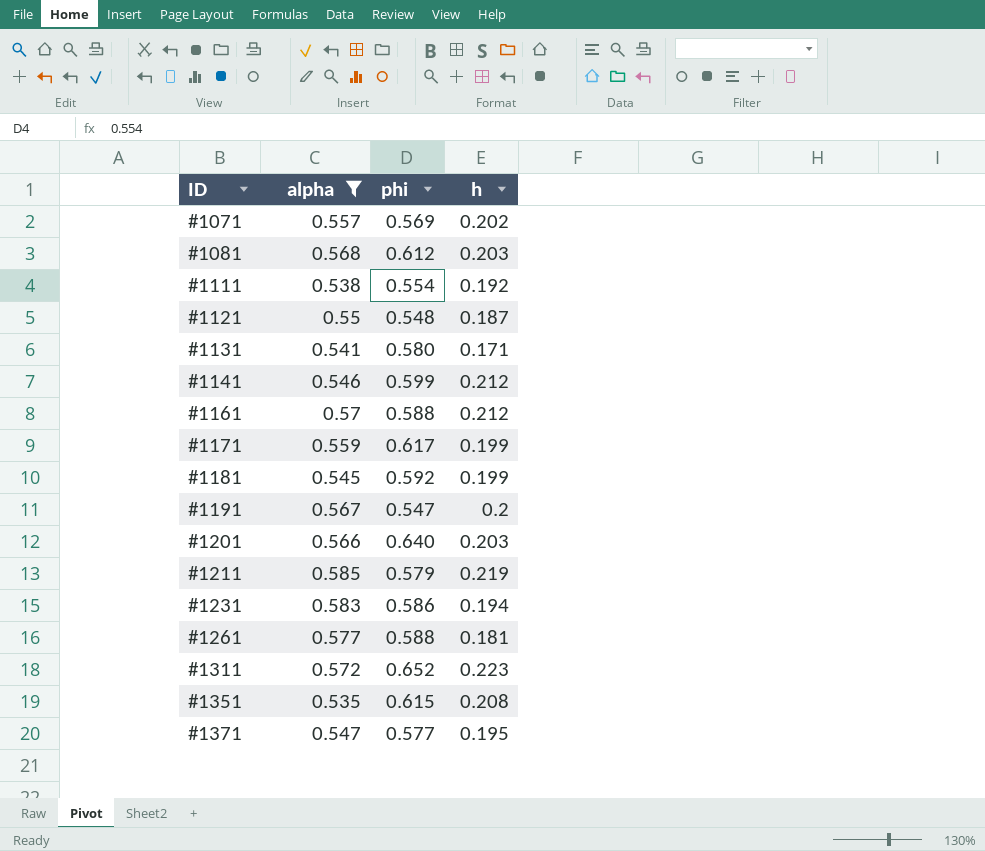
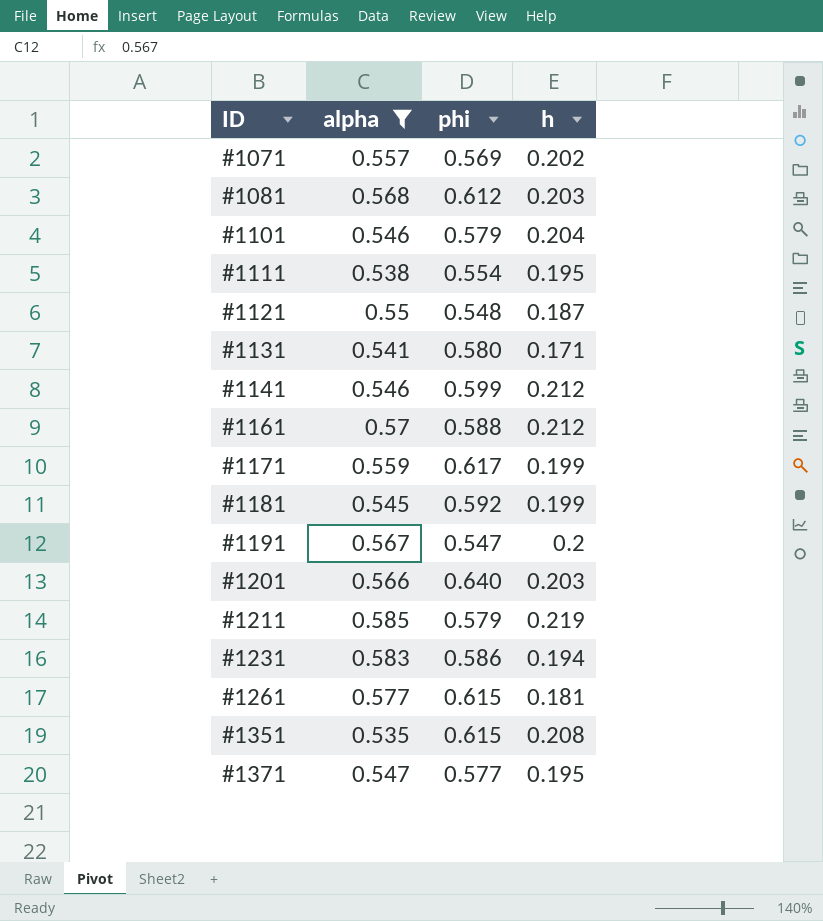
row #1311: 0.572 | 0.652 | 0.223 -> none
row #1101: none -> 0.546 | 0.579 | 0.204
#1111 | h: 0.192 -> 0.195
#1261 | phi: 0.588 -> 0.615

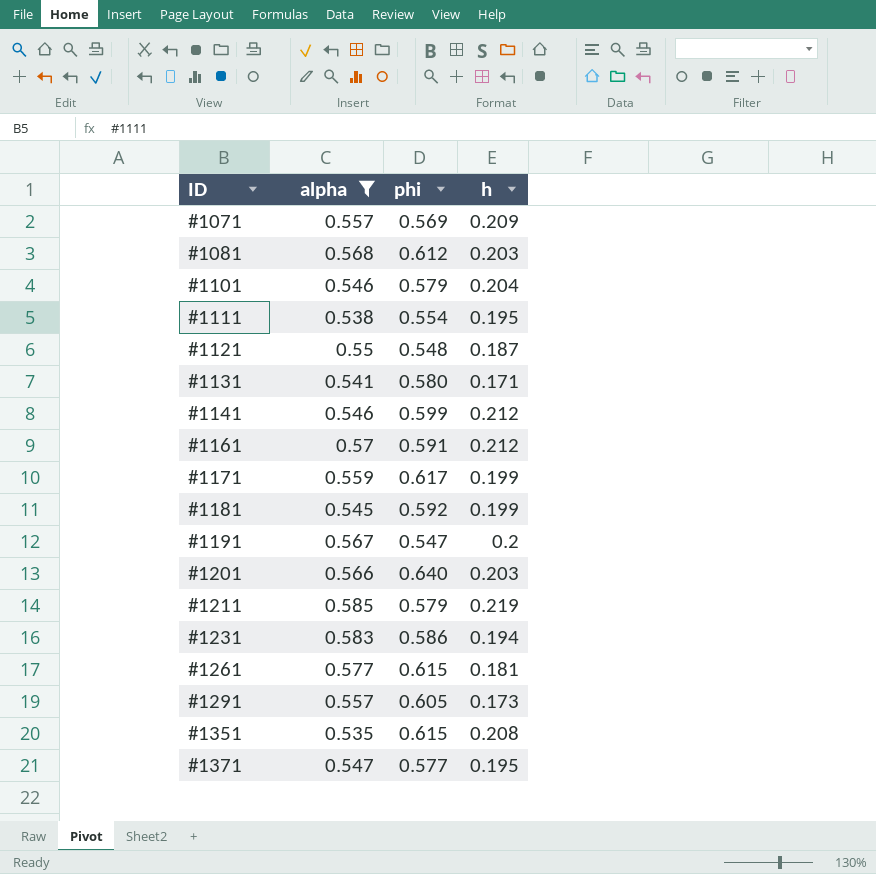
#1071 | h: 0.202 -> 0.209
#1161 | phi: 0.588 -> 0.591
row #1291: none -> 0.557 | 0.605 | 0.173

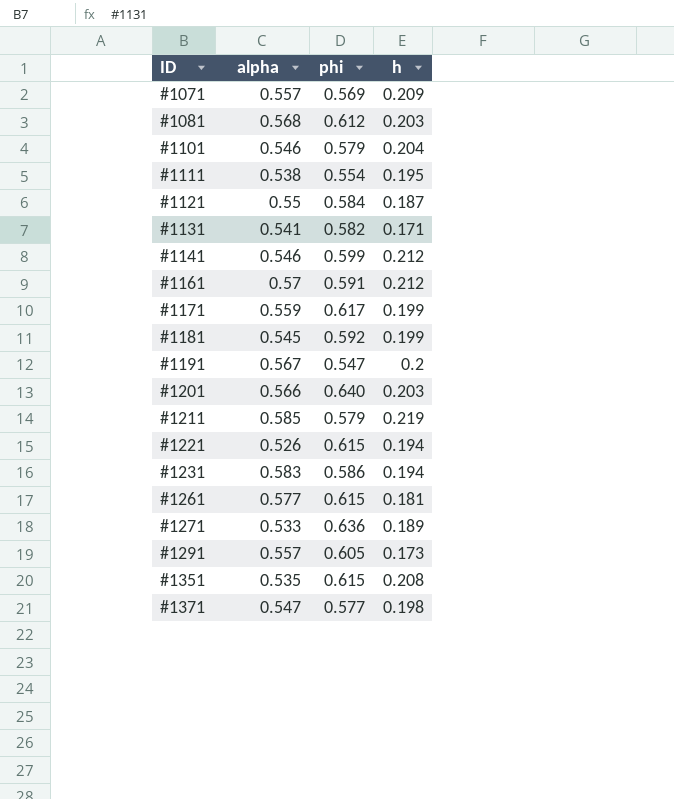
filter: alpha >= 0.535 -> none
#1121 | phi: 0.548 -> 0.584
#1131 | phi: 0.580 -> 0.582
#1371 | h: 0.195 -> 0.198

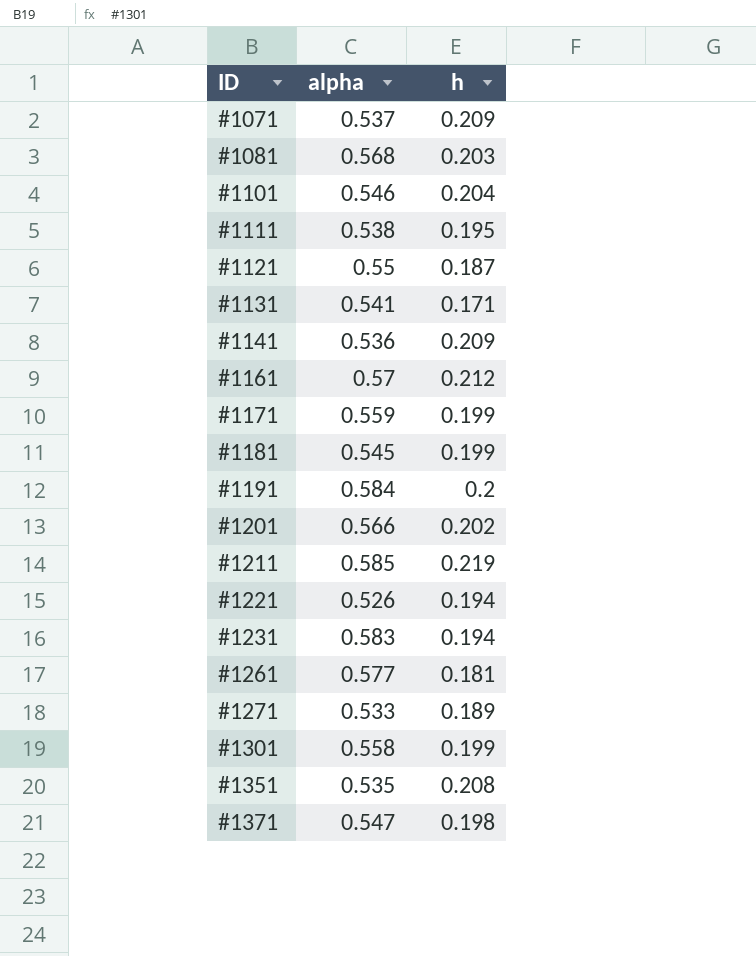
column phi | position: 3 -> none
row #1291: 0.557 | 0.605 | 0.173 -> none
#1071 | alpha: 0.557 -> 0.537
#1141 | alpha: 0.546 -> 0.536
#1141 | h: 0.212 -> 0.209
#1191 | alpha: 0.567 -> 0.584
#1201 | h: 0.203 -> 0.202
row #1301: none -> 0.558 | 0.199

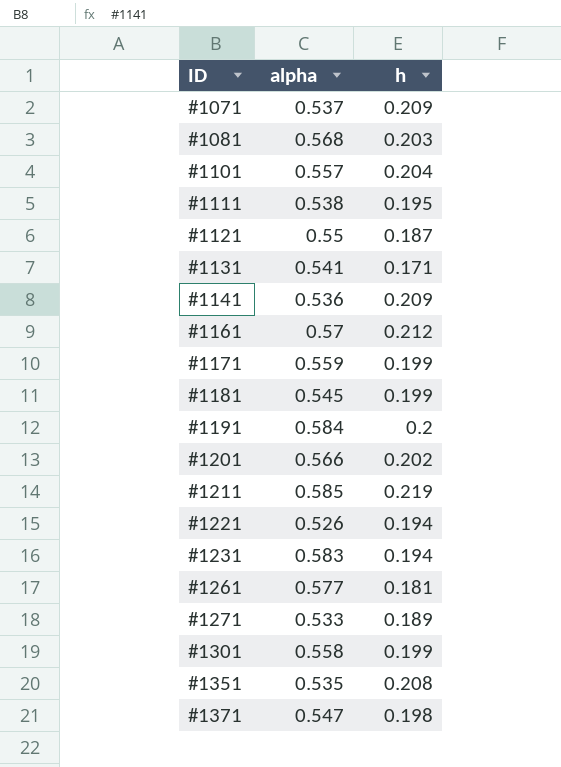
#1101 | alpha: 0.546 -> 0.557

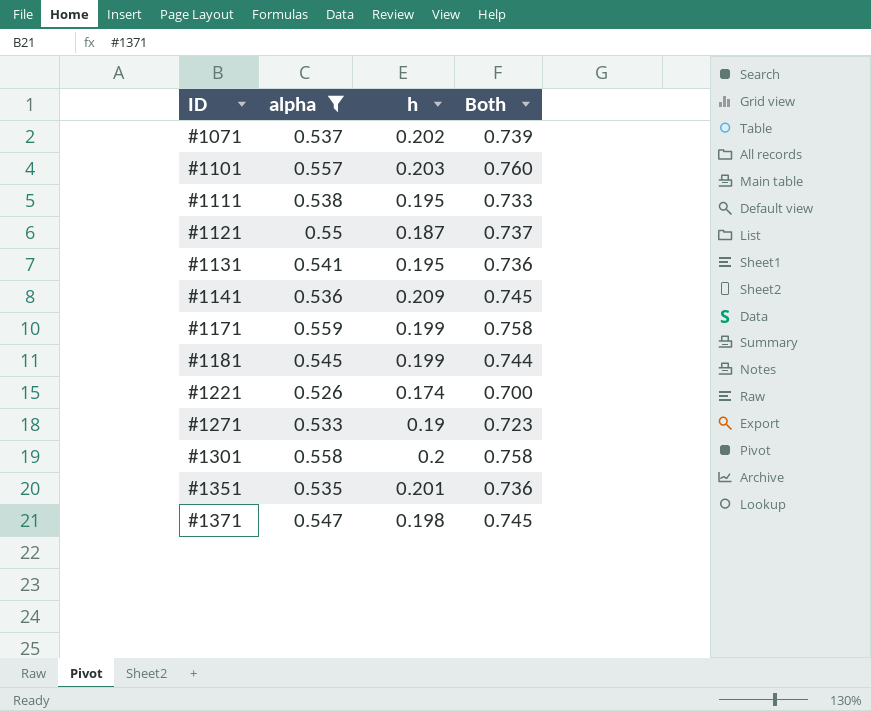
filter: none -> alpha <= 0.559
column Both | formula: none -> [alpha] + [h]
#1071 | h: 0.209 -> 0.202
#1101 | h: 0.204 -> 0.203
#1131 | h: 0.171 -> 0.195
#1221 | h: 0.194 -> 0.174
#1271 | h: 0.189 -> 0.19
#1301 | h: 0.199 -> 0.2
#1351 | h: 0.208 -> 0.201

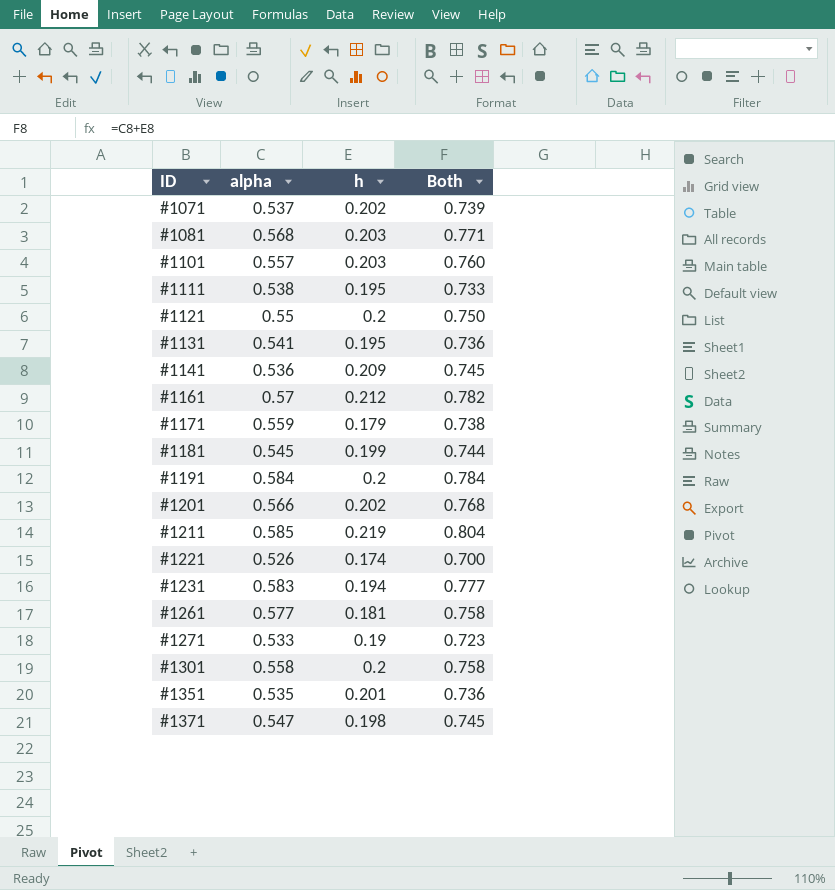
filter: alpha <= 0.559 -> none
#1121 | h: 0.187 -> 0.2
#1121 | Both: 0.737 -> 0.750
#1171 | h: 0.199 -> 0.179
#1171 | Both: 0.758 -> 0.738

